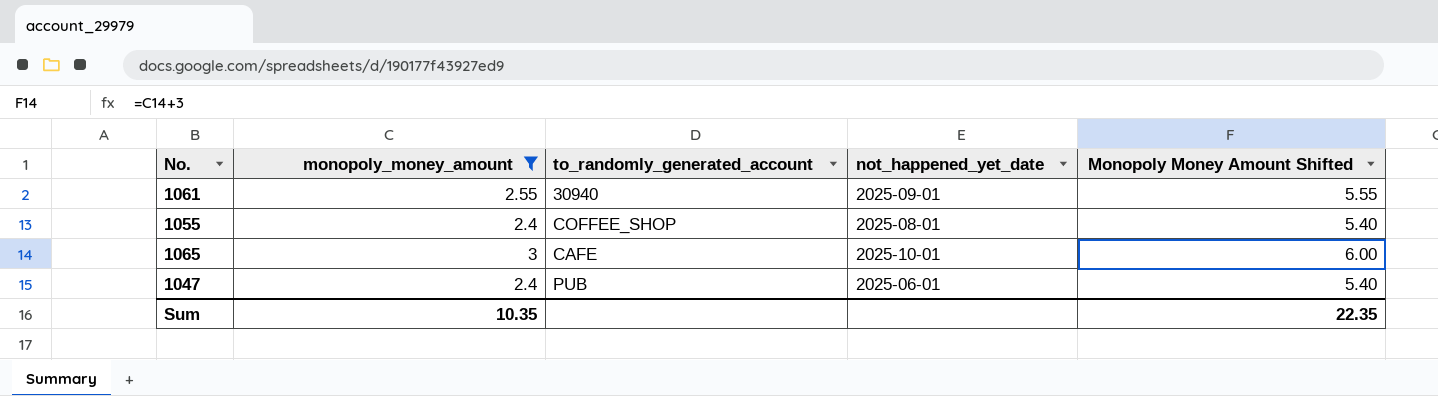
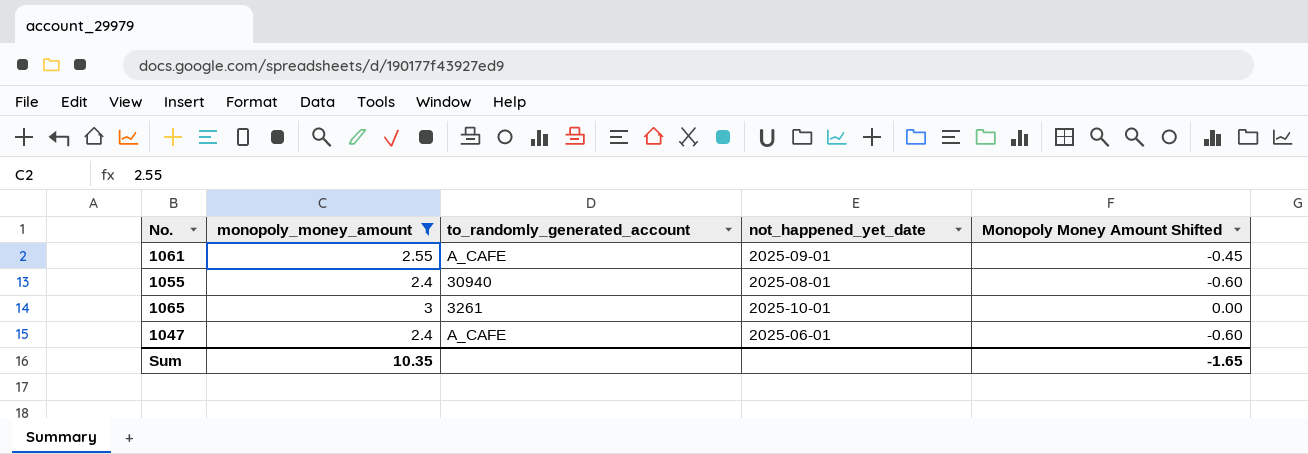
column Monopoly Money Amount Shifted | formula: [monopoly_money_amount] + 3 -> [monopoly_money_amount] - 3
1061 | to_randomly_generated_account: 30940 -> A_CAFE
1055 | to_randomly_generated_account: COFFEE_SHOP -> 30940
1065 | to_randomly_generated_account: CAFE -> 3261
1047 | to_randomly_generated_account: PUB -> A_CAFE
Sum | Monopoly Money Amount Shifted: 22.35 -> -1.65

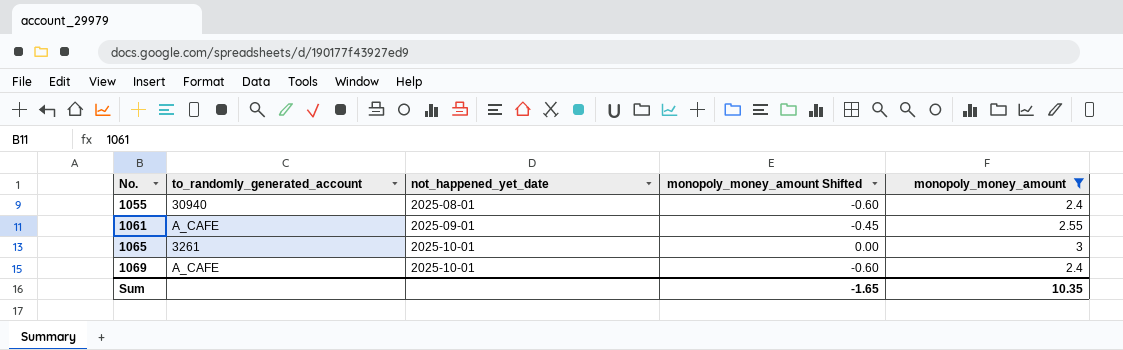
row order: none -> No. ascending
column name: Monopoly Money Amount Shifted -> monopoly_money_amount Shifted
column monopoly_money_amount | position: 2 -> 5
row 1047: 2.4 | A_CAFE | 2025-06-01 | -0.60 -> none
row 1069: none -> A_CAFE | 2025-10-01 | -0.60 | 2.4

